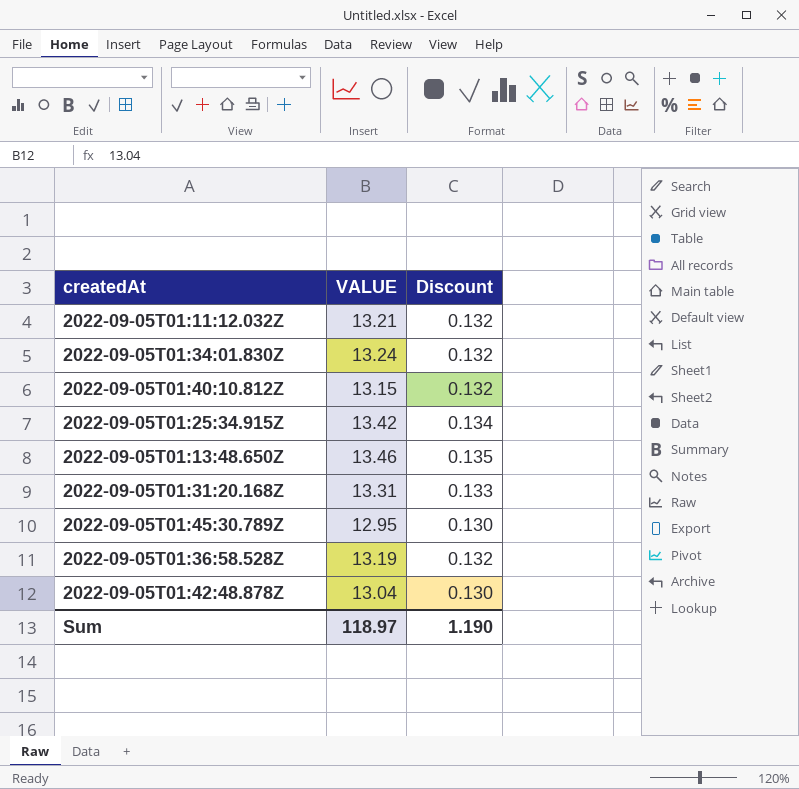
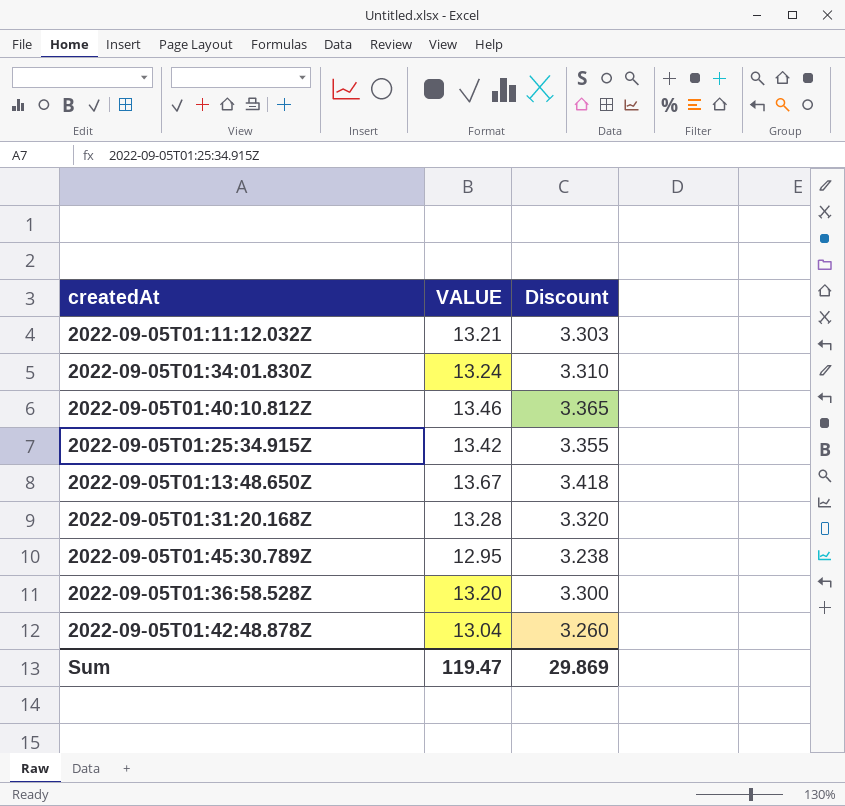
column Discount | formula: [VALUE] * 0.01 -> [VALUE] * 0.25
2022-09-05T01:40:10.812Z | VALUE: 13.15 -> 13.46
2022-09-05T01:13:48.650Z | VALUE: 13.46 -> 13.67
2022-09-05T01:31:20.168Z | VALUE: 13.31 -> 13.28
2022-09-05T01:36:58.528Z | VALUE: 13.19 -> 13.20
Sum | VALUE: 118.97 -> 119.47
Sum | Discount: 1.190 -> 29.869

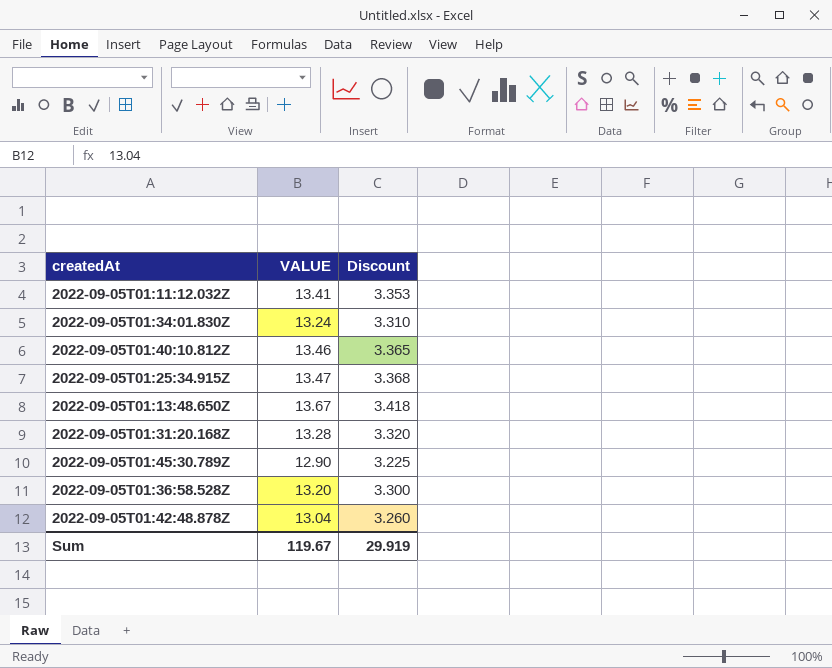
2022-09-05T01:11:12.032Z | VALUE: 13.21 -> 13.41
2022-09-05T01:11:12.032Z | Discount: 3.303 -> 3.353
2022-09-05T01:25:34.915Z | VALUE: 13.42 -> 13.47
2022-09-05T01:25:34.915Z | Discount: 3.355 -> 3.368
2022-09-05T01:45:30.789Z | VALUE: 12.95 -> 12.90
2022-09-05T01:45:30.789Z | Discount: 3.238 -> 3.225
Sum | VALUE: 119.47 -> 119.67
Sum | Discount: 29.869 -> 29.919

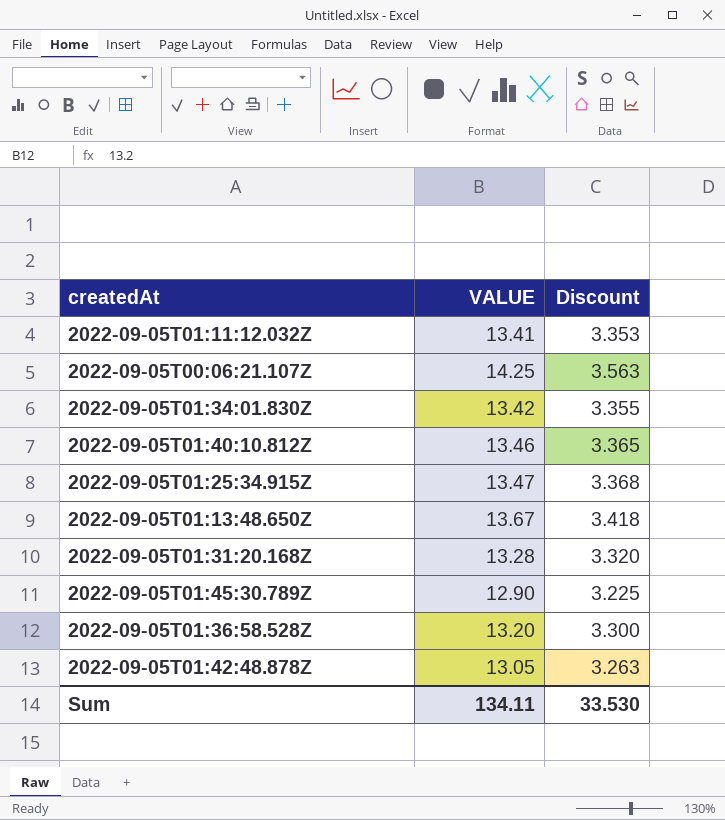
row 2022-09-05T00:06:21.107Z: none -> 14.25 | 3.563
2022-09-05T01:34:01.830Z | VALUE: 13.24 -> 13.42
2022-09-05T01:34:01.830Z | Discount: 3.310 -> 3.355
2022-09-05T01:42:48.878Z | VALUE: 13.04 -> 13.05
2022-09-05T01:42:48.878Z | Discount: 3.260 -> 3.263
Sum | VALUE: 119.67 -> 134.11
Sum | Discount: 29.919 -> 33.530

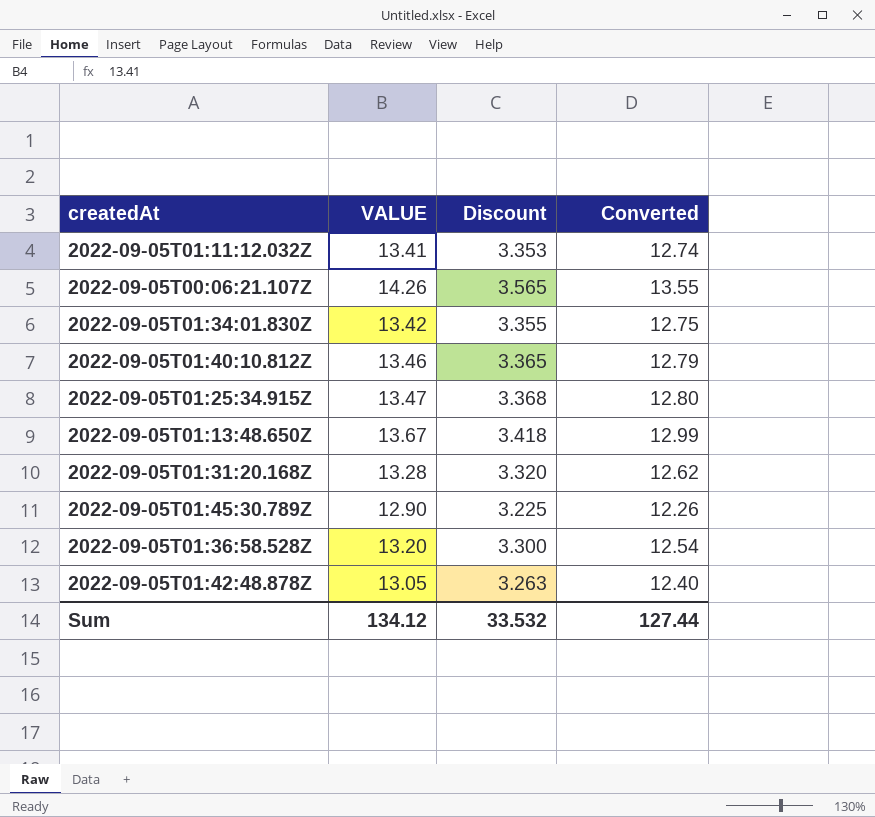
column Converted | formula: none -> [VALUE] * 0.95
2022-09-05T00:06:21.107Z | VALUE: 14.25 -> 14.26
2022-09-05T00:06:21.107Z | Discount: 3.563 -> 3.565
Sum | VALUE: 134.11 -> 134.12
Sum | Discount: 33.530 -> 33.532

